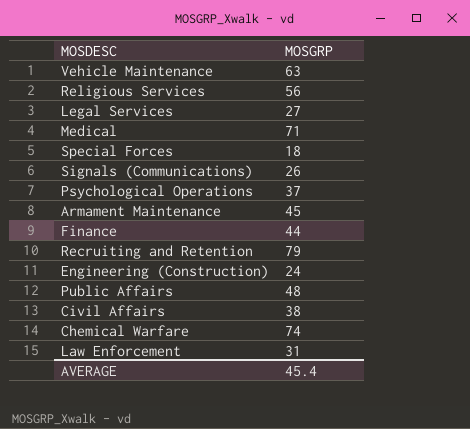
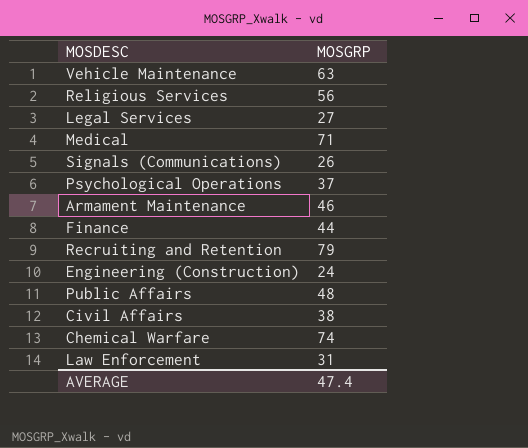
row Special Forces: 18 -> none
Armament Maintenance | MOSGRP: 45 -> 46
AVERAGE | MOSGRP: 45.4 -> 47.4

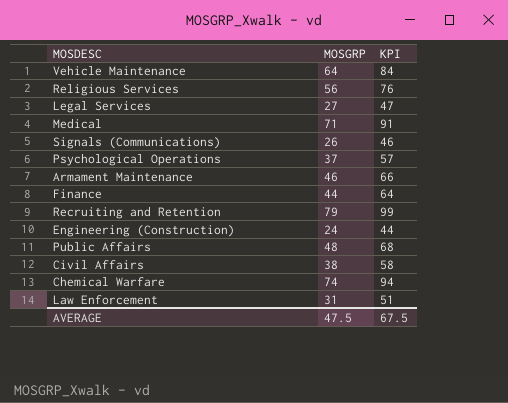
column KPI | formula: none -> [MOSGRP] + 20
Vehicle Maintenance | MOSGRP: 63 -> 64
AVERAGE | MOSGRP: 47.4 -> 47.5

